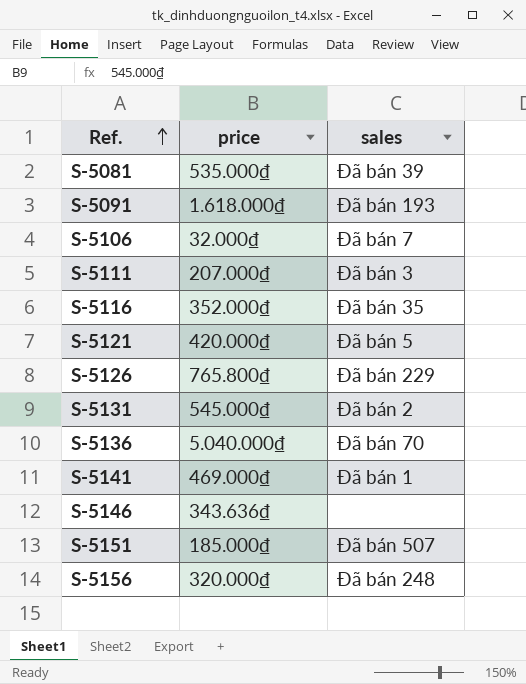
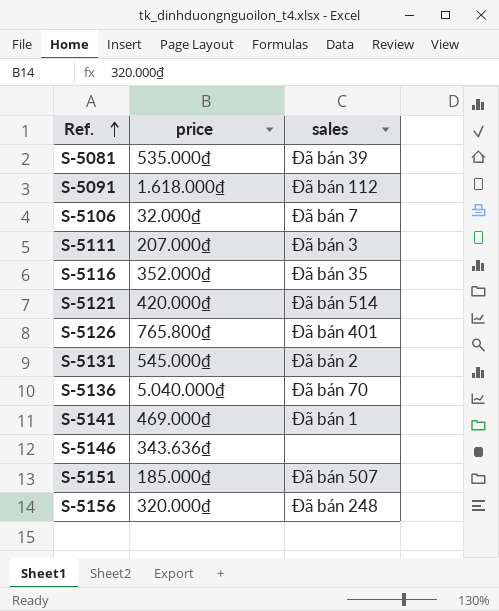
S-5091 | sales: Đã bán 193 -> Đã bán 112
S-5121 | sales: Đã bán 5 -> Đã bán 514
S-5126 | sales: Đã bán 229 -> Đã bán 401

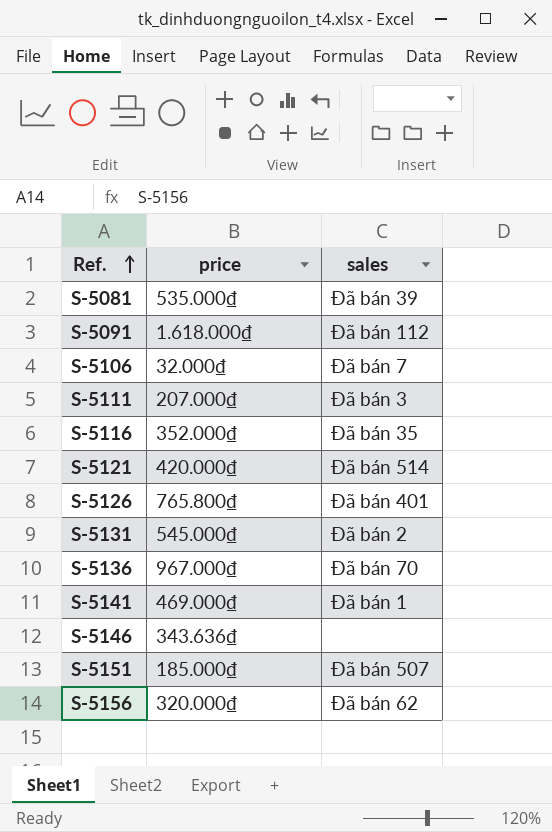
S-5136 | price: 5.040.000₫ -> 967.000₫
S-5156 | sales: Đã bán 248 -> Đã bán 62

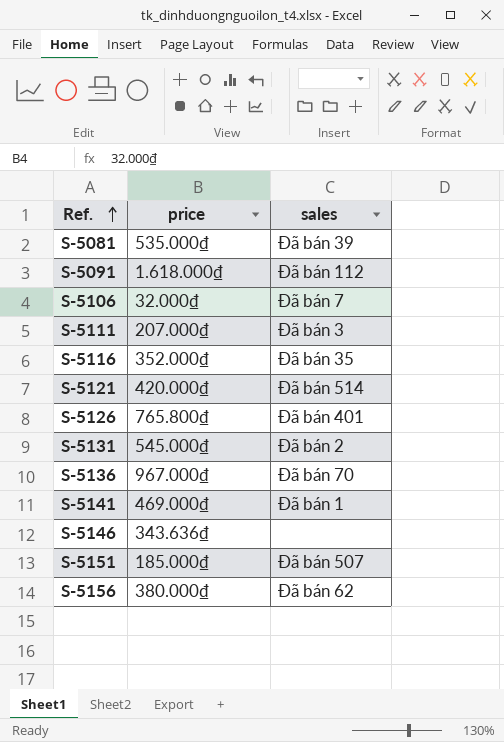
S-5156 | price: 320.000₫ -> 380.000₫

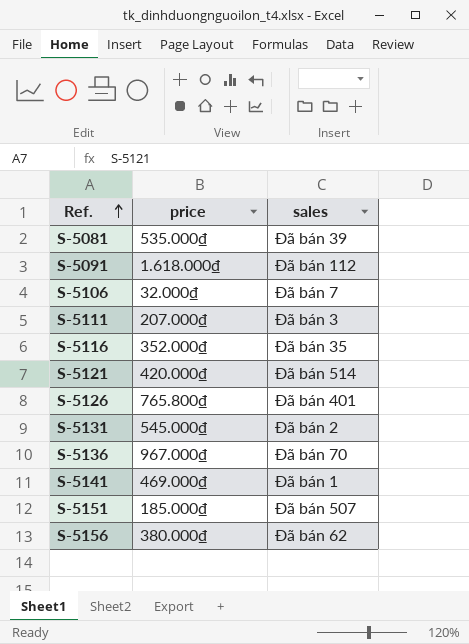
row S-5146: 343.636₫ | none -> none

